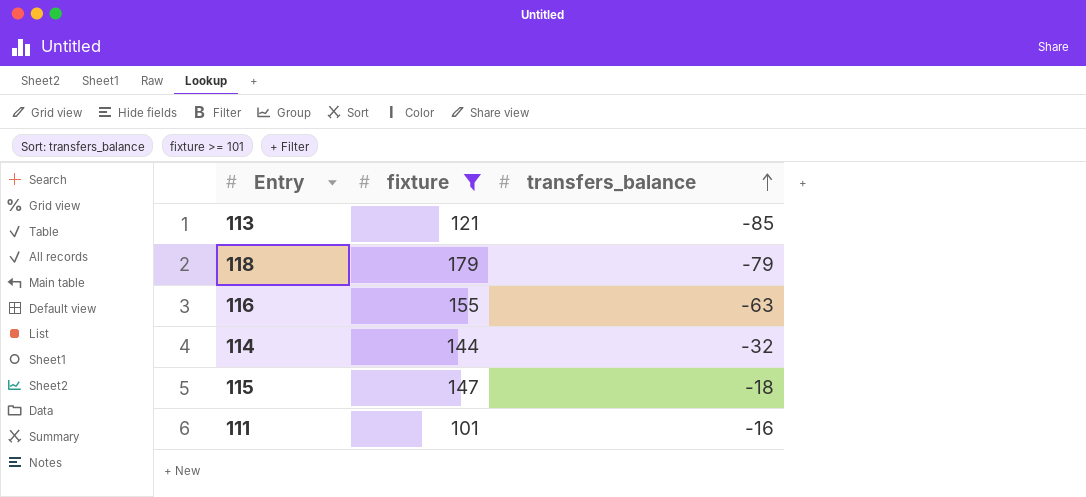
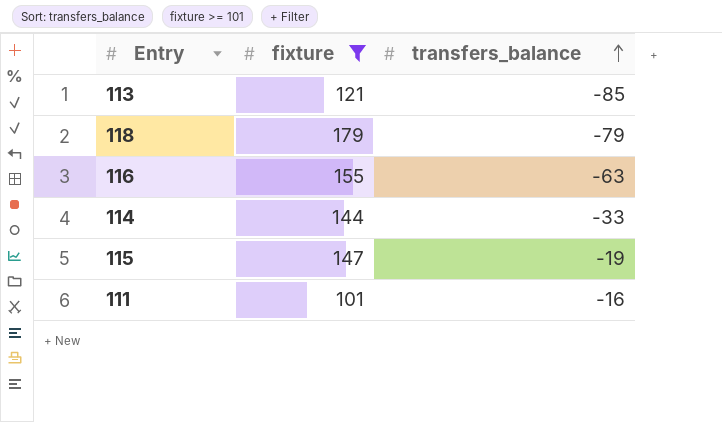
114 | transfers_balance: -32 -> -33
115 | transfers_balance: -18 -> -19

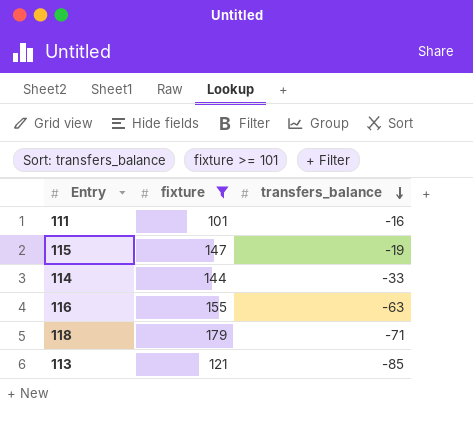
row order: transfers_balance ascending -> transfers_balance descending
118 | transfers_balance: -79 -> -71

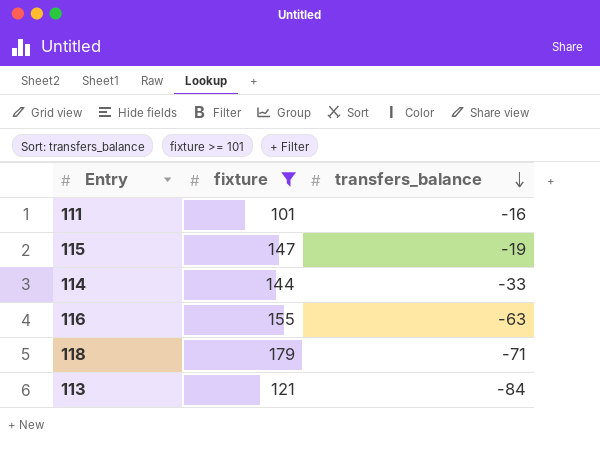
113 | transfers_balance: -85 -> -84

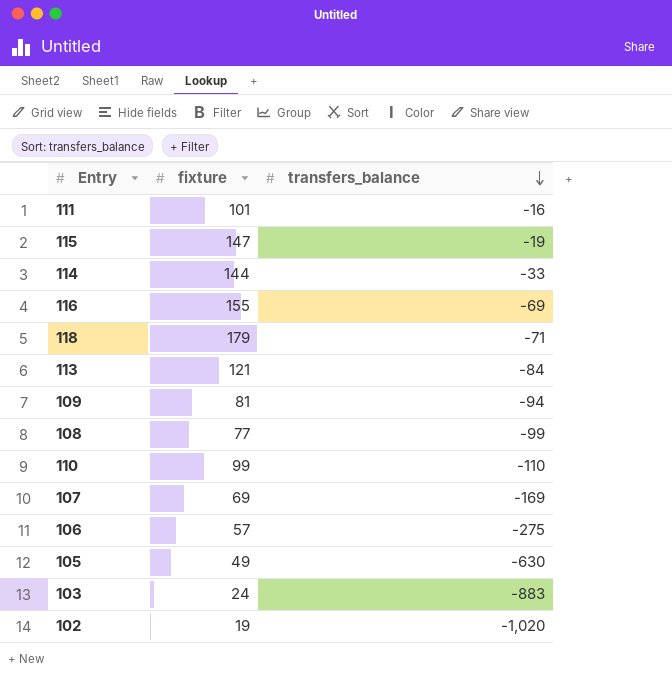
filter: fixture >= 101 -> none
116 | transfers_balance: -63 -> -69

